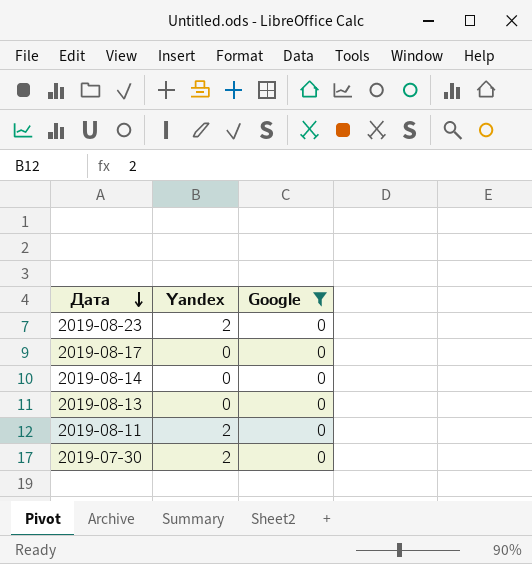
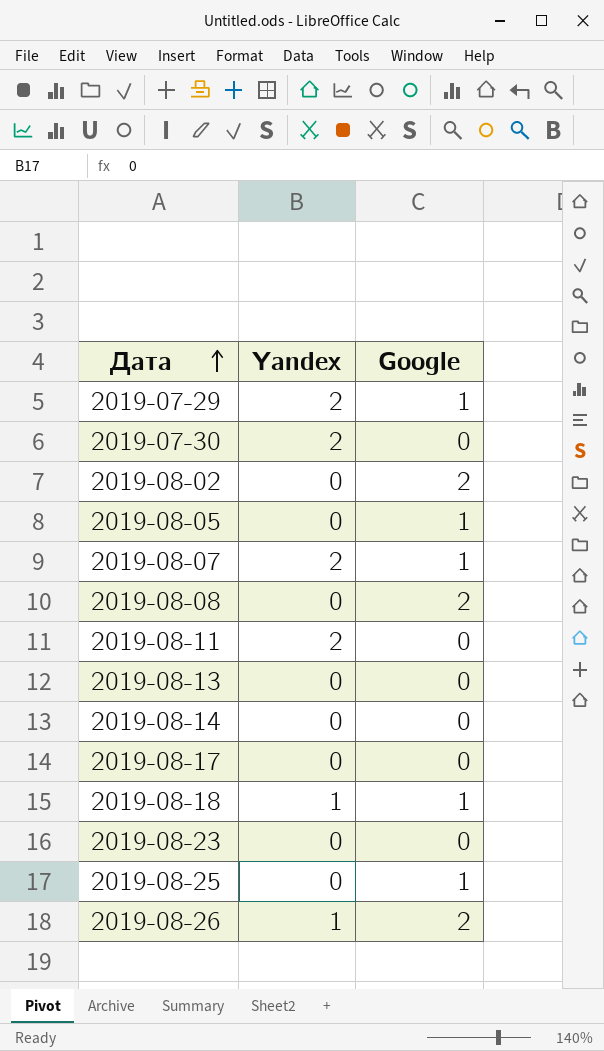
filter: Google = 0 -> none
row order: Дата descending -> Дата ascending
2019-08-23 | Yandex: 2 -> 0

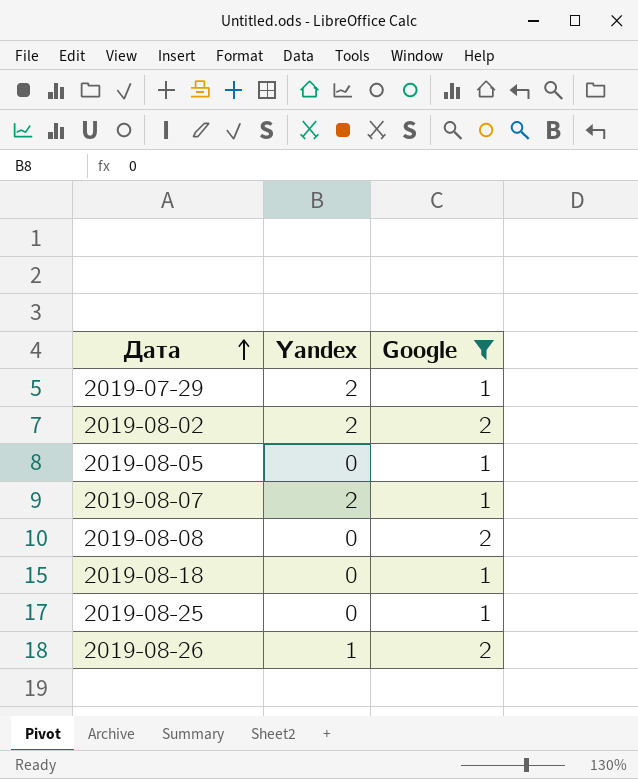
filter: none -> Google != 0
2019-08-02 | Yandex: 0 -> 2
2019-08-18 | Yandex: 1 -> 0

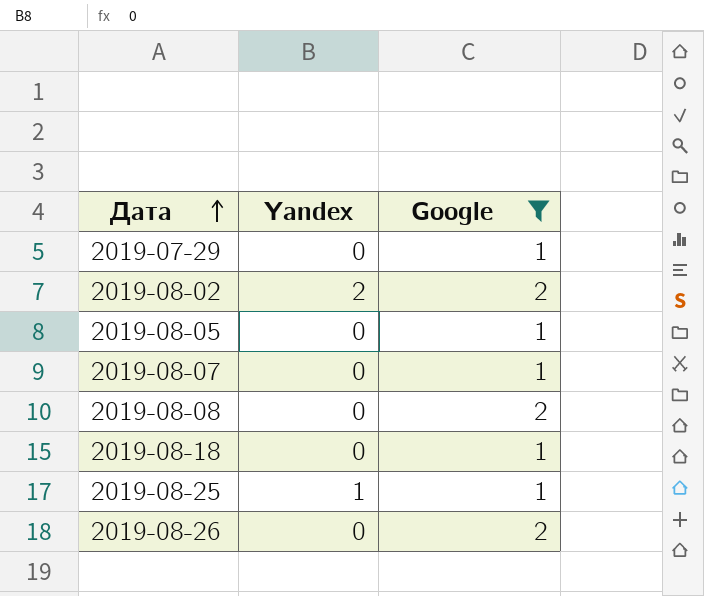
2019-07-29 | Yandex: 2 -> 0
2019-08-07 | Yandex: 2 -> 0
2019-08-25 | Yandex: 0 -> 1
2019-08-26 | Yandex: 1 -> 0

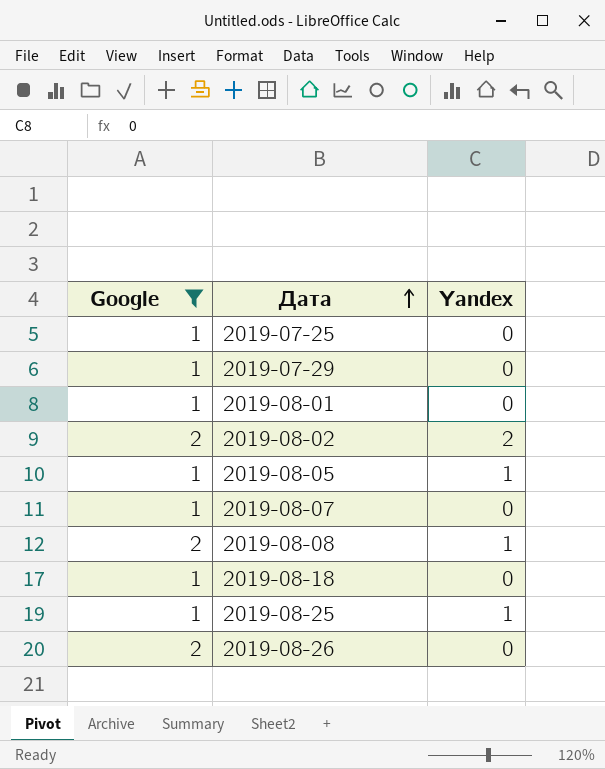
column Google | position: 3 -> 1
row 2019-07-25: none -> 1 | 0
row 2019-08-01: none -> 1 | 0
2019-08-05 | Yandex: 0 -> 1
2019-08-08 | Yandex: 0 -> 1

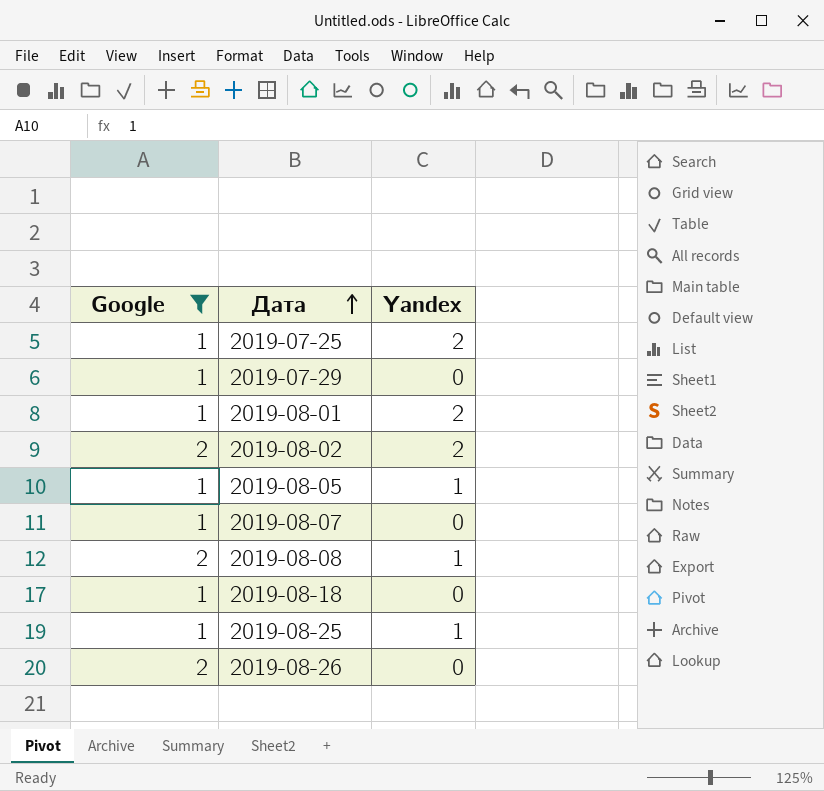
2019-07-25 | Yandex: 0 -> 2
2019-08-01 | Yandex: 0 -> 2

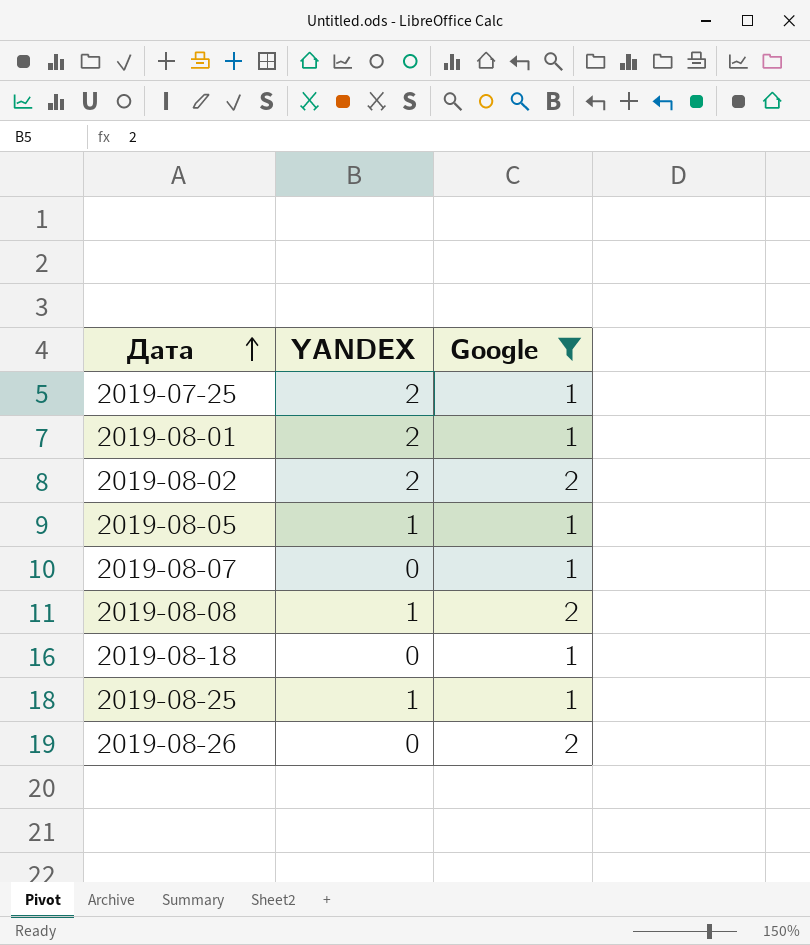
column name: Yandex -> YANDEX
column Google | position: 1 -> 3
row 2019-07-29: 1 | 0 -> none

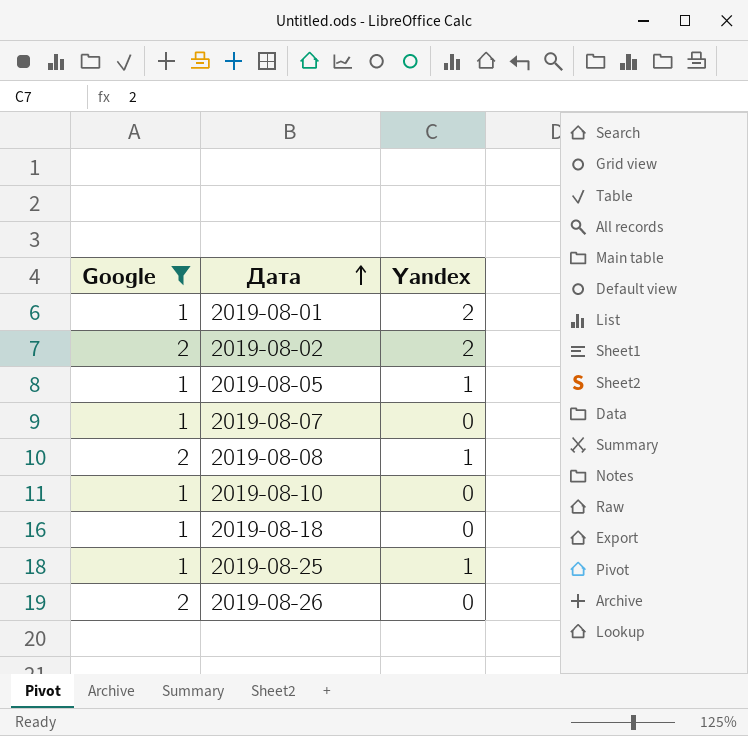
column Google | position: 3 -> 1
column name: YANDEX -> Yandex
row 2019-07-25: 2 | 1 -> none
row 2019-08-10: none -> 1 | 0

